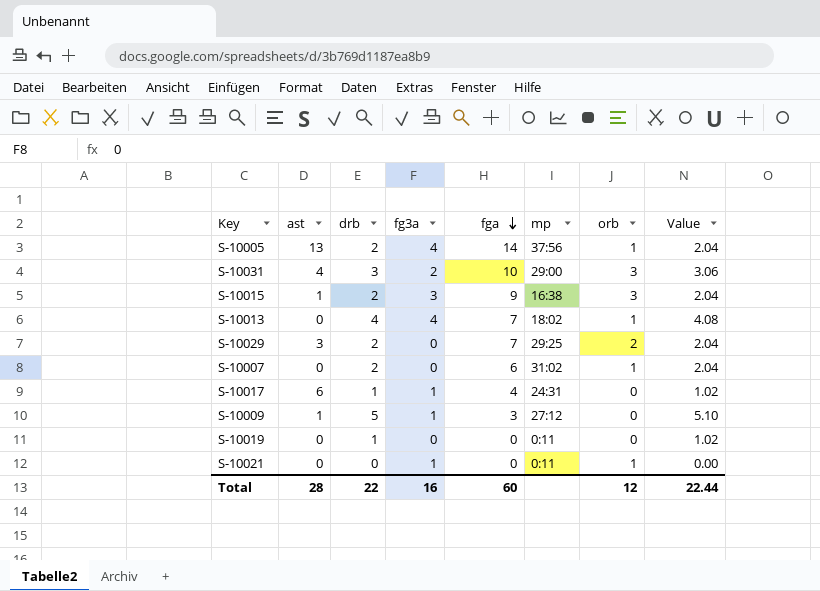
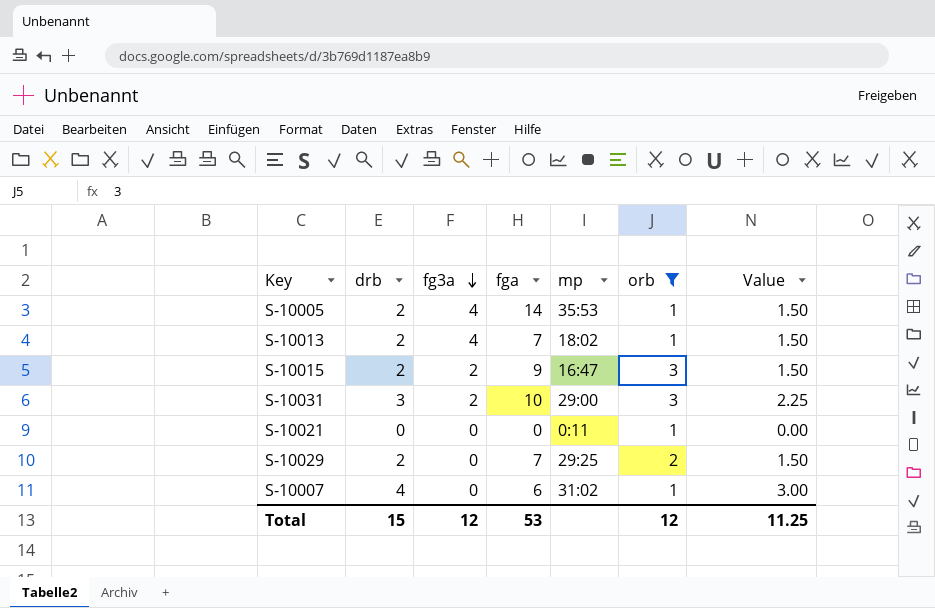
filter: none -> orb != 0
row order: fga descending -> fg3a descending
column ast | position: 2 -> none
column Value | formula: [drb] * 1.02 -> [drb] * 0.75
S-10005 | mp: 37:56 -> 35:53
S-10013 | drb: 4 -> 2
S-10015 | fg3a: 3 -> 2
S-10015 | mp: 16:38 -> 16:47
S-10021 | fg3a: 1 -> 0
S-10007 | drb: 2 -> 4
Total | drb: 22 -> 15
Total | fg3a: 16 -> 12
Total | fga: 60 -> 53
Total | Value: 22.44 -> 11.25

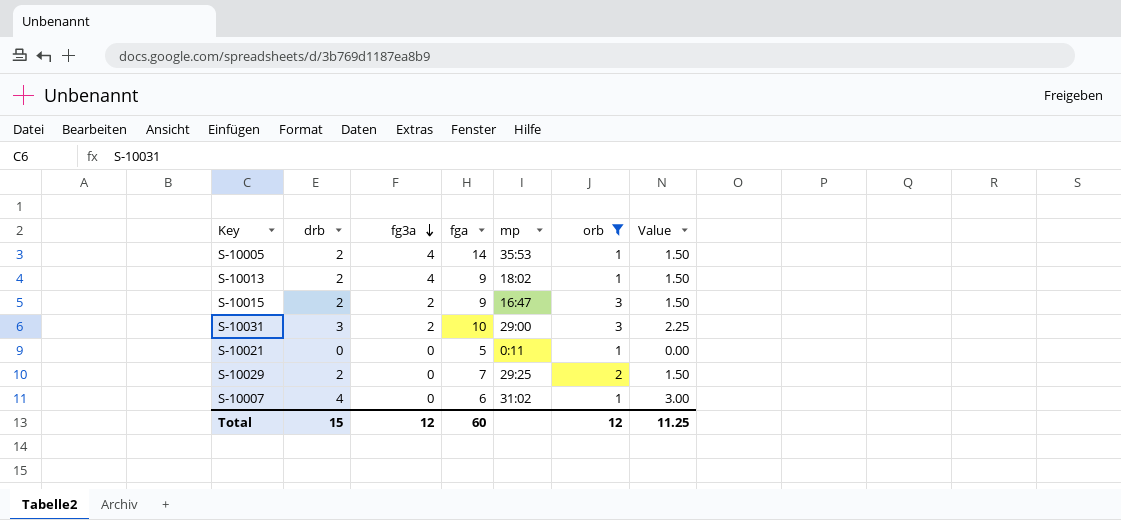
S-10013 | fga: 7 -> 9
S-10021 | fga: 0 -> 5
Total | fga: 53 -> 60

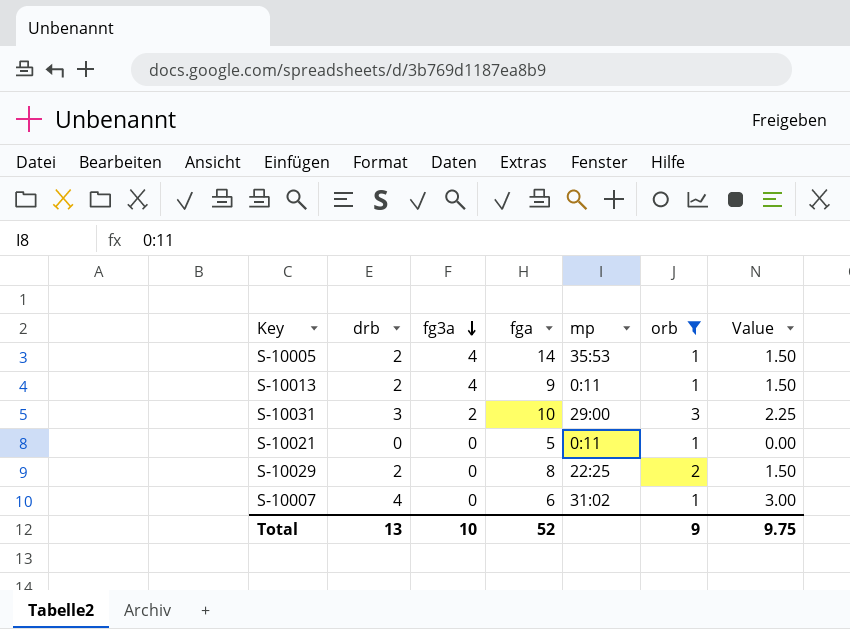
row S-10015: 2 | 2 | 9 | 16:47 | 3 | 1.50 -> none
S-10013 | mp: 18:02 -> 0:11
S-10029 | fga: 7 -> 8
S-10029 | mp: 29:25 -> 22:25
Total | drb: 15 -> 13
Total | fg3a: 12 -> 10
Total | fga: 60 -> 52
Total | orb: 12 -> 9
Total | Value: 11.25 -> 9.75

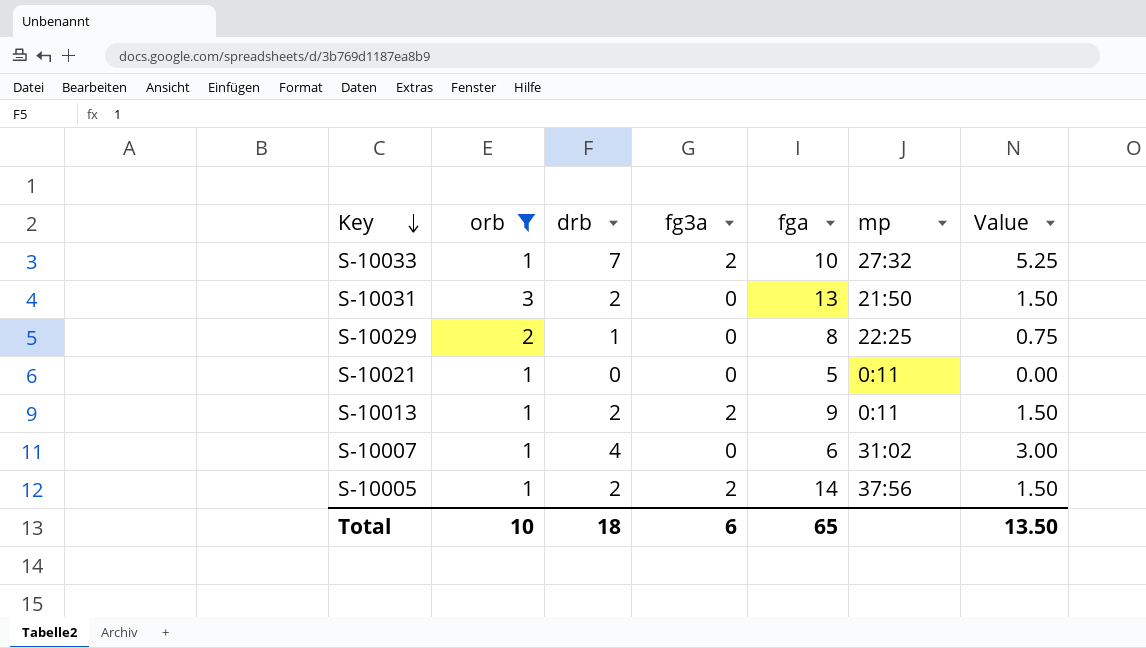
row order: fg3a descending -> Key descending
column orb | position: 6 -> 2
row S-10033: none -> 1 | 7 | 2 | 10 | 27:32 | 5.25
S-10031 | drb: 3 -> 2
S-10031 | fg3a: 2 -> 0
S-10031 | fga: 10 -> 13
S-10031 | mp: 29:00 -> 21:50
S-10031 | Value: 2.25 -> 1.50
S-10029 | drb: 2 -> 1
S-10029 | Value: 1.50 -> 0.75
S-10013 | fg3a: 4 -> 2
S-10005 | fg3a: 4 -> 2
S-10005 | mp: 35:53 -> 37:56
Total | orb: 9 -> 10
Total | drb: 13 -> 18
Total | fg3a: 10 -> 6
Total | fga: 52 -> 65
Total | Value: 9.75 -> 13.50

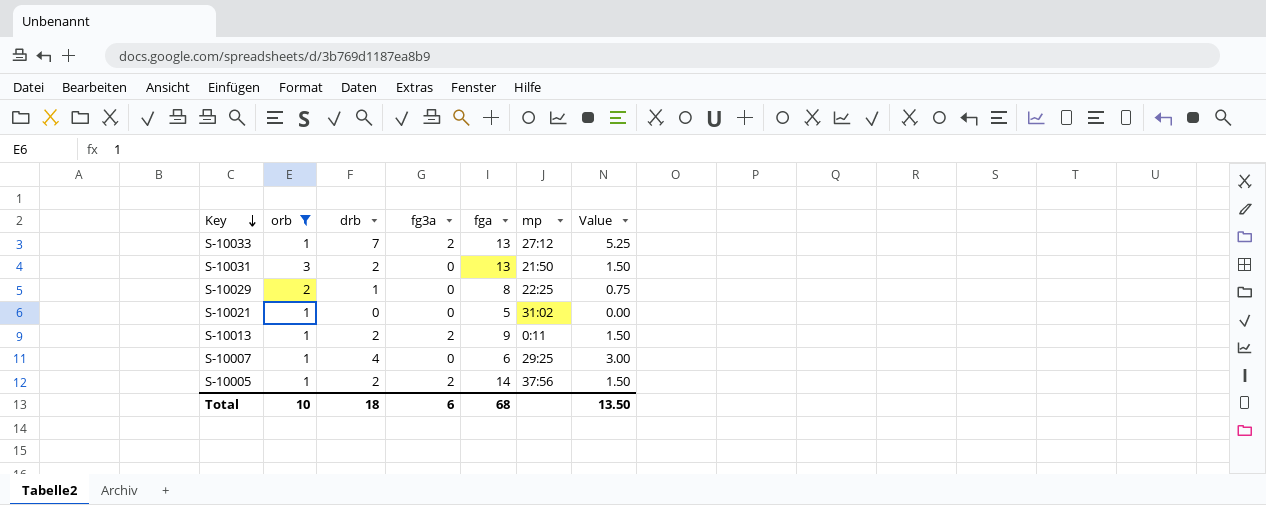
S-10033 | fga: 10 -> 13
S-10033 | mp: 27:32 -> 27:12
S-10021 | mp: 0:11 -> 31:02
S-10007 | mp: 31:02 -> 29:25
Total | fga: 65 -> 68

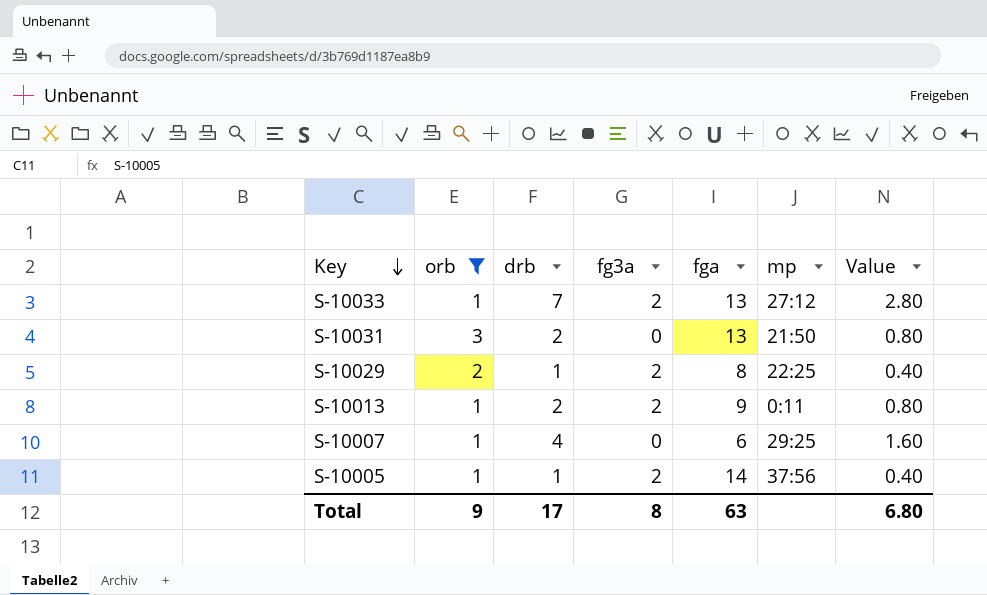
column Value | formula: [drb] * 0.75 -> [drb] * 0.4
row S-10021: 1 | 0 | 0 | 5 | 31:02 | 0.00 -> none
S-10029 | fg3a: 0 -> 2
S-10005 | drb: 2 -> 1
Total | orb: 10 -> 9
Total | drb: 18 -> 17
Total | fg3a: 6 -> 8
Total | fga: 68 -> 63
Total | Value: 13.50 -> 6.80

